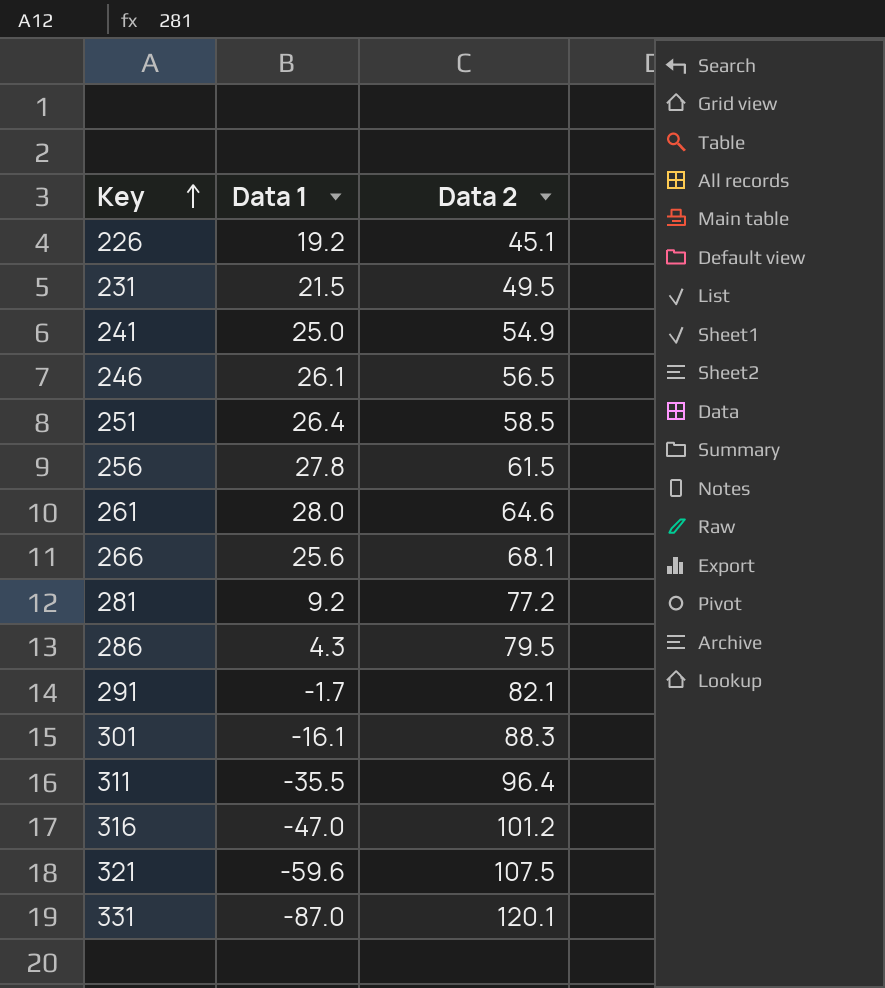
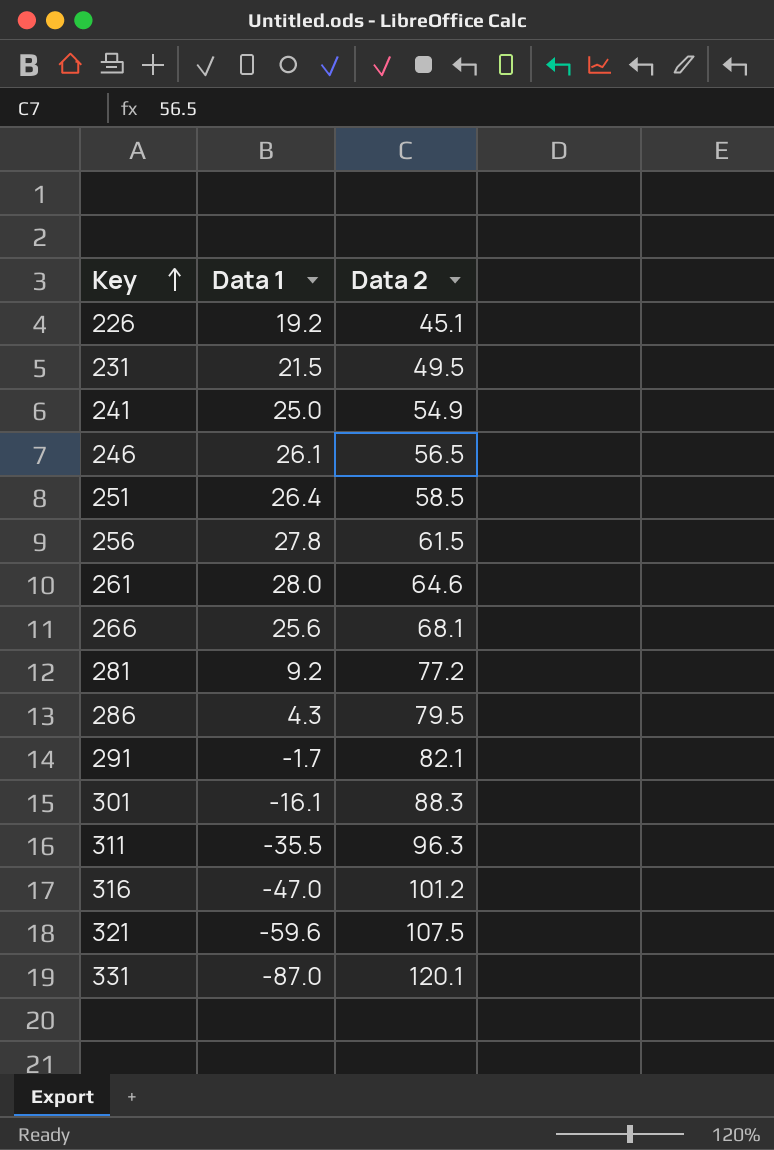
311 | Data 2: 96.4 -> 96.3

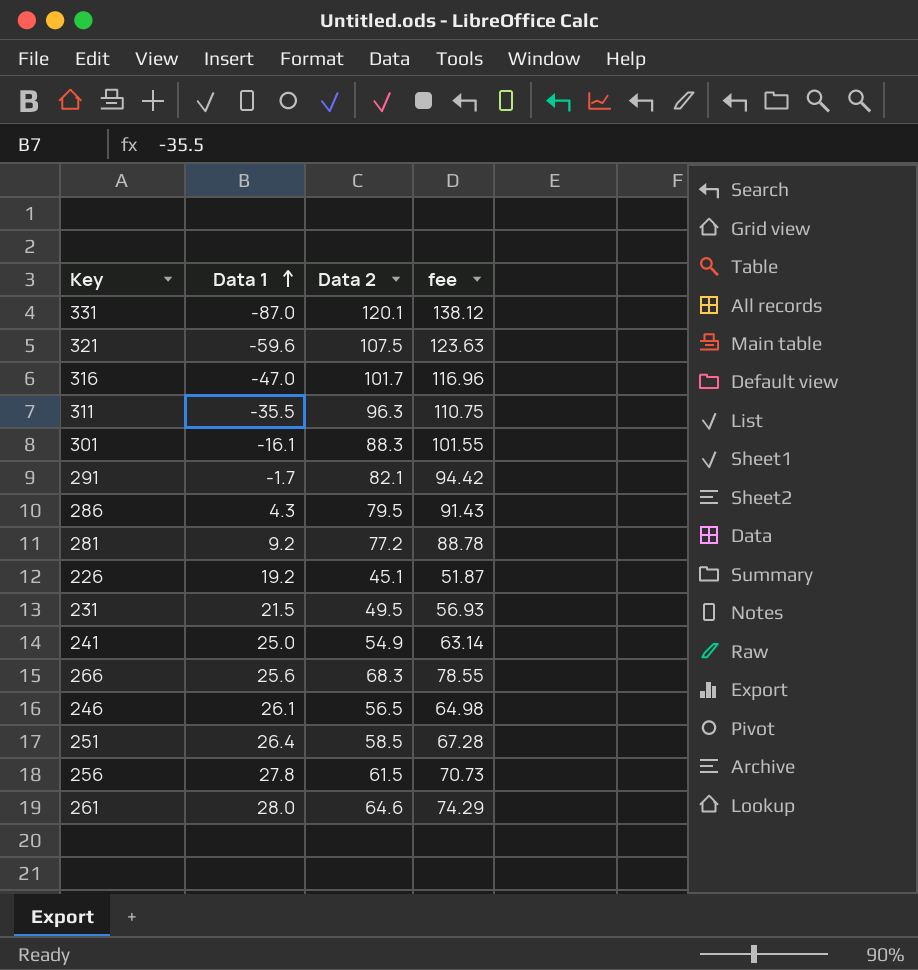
row order: Key ascending -> Data 1 ascending
column fee | formula: none -> [Data 2] * 1.15
316 | Data 2: 101.2 -> 101.7
266 | Data 2: 68.1 -> 68.3

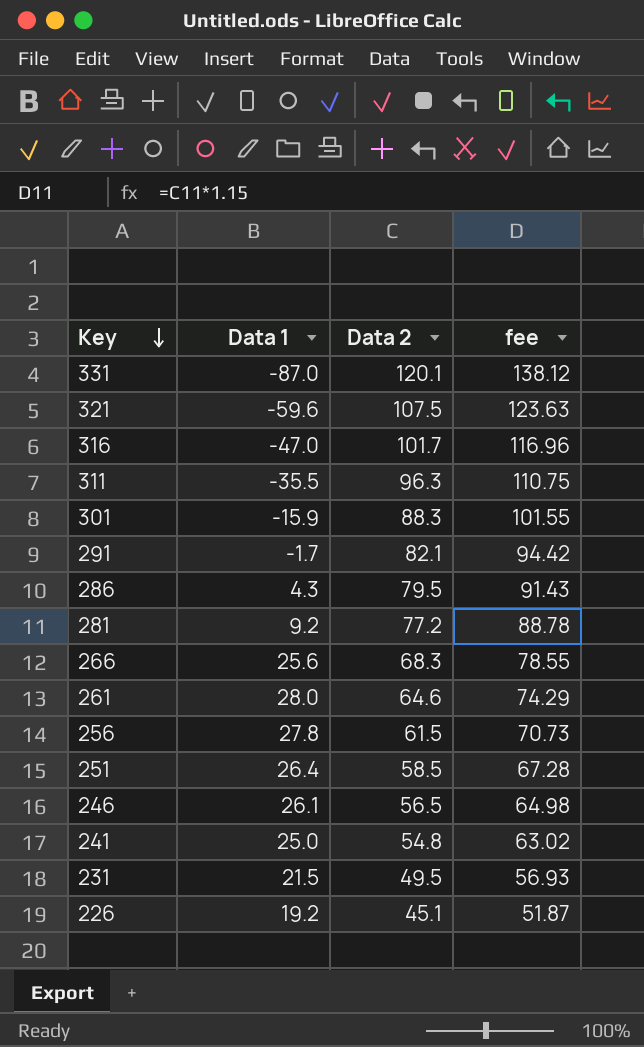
row order: Data 1 ascending -> Key descending
301 | Data 1: -16.1 -> -15.9
241 | Data 2: 54.9 -> 54.8
241 | fee: 63.14 -> 63.02

